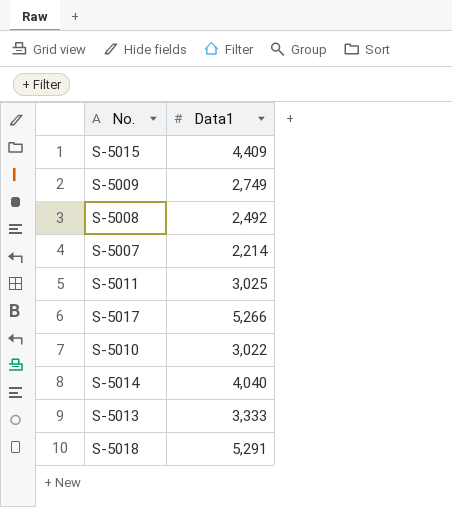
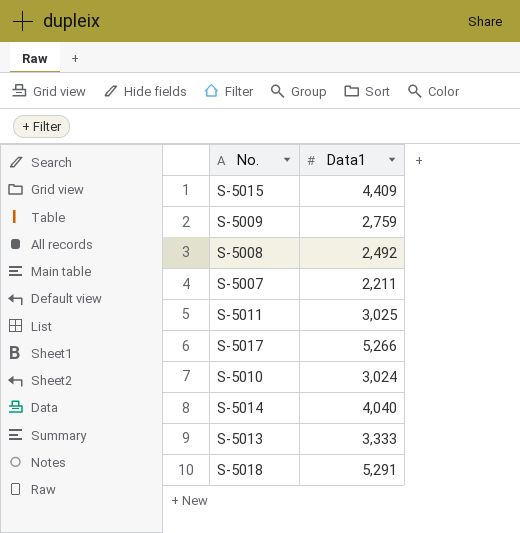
S-5009 | Data1: 2,749 -> 2,759
S-5007 | Data1: 2,214 -> 2,211
S-5010 | Data1: 3,022 -> 3,024

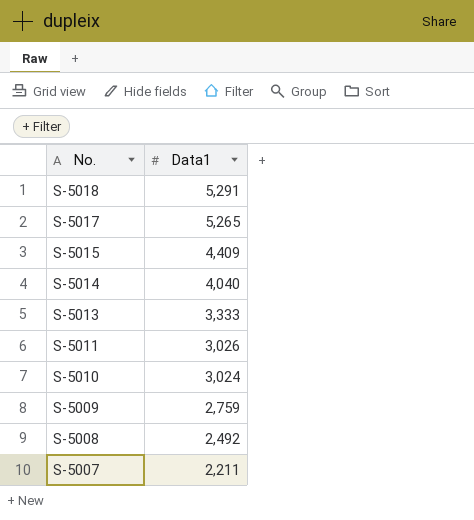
row order: none -> No. descending
S-5017 | Data1: 5,266 -> 5,265
S-5011 | Data1: 3,025 -> 3,026

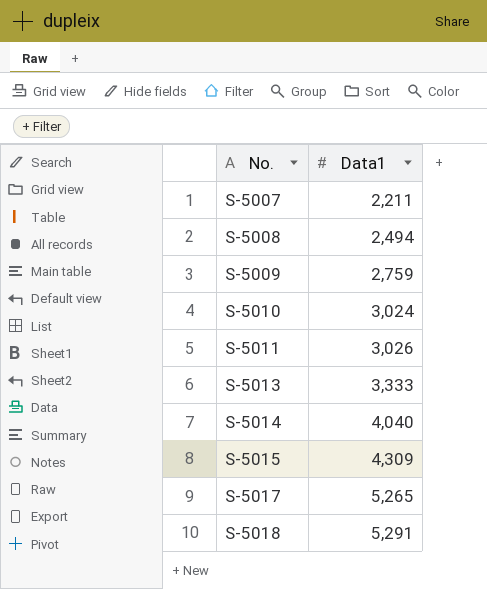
row order: No. descending -> No. ascending
S-5008 | Data1: 2,492 -> 2,494
S-5015 | Data1: 4,409 -> 4,309

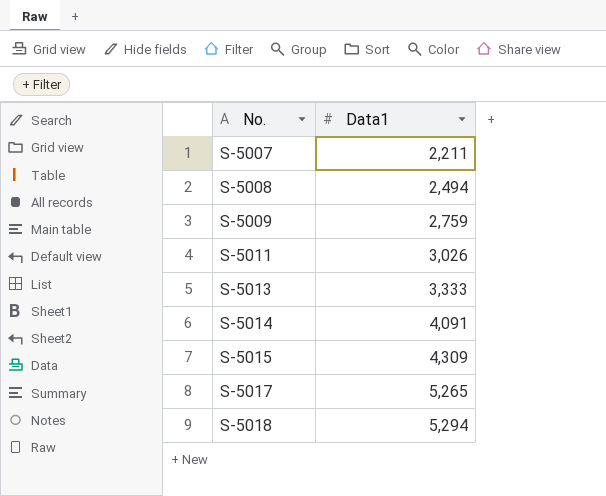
row S-5010: 3,024 -> none
S-5014 | Data1: 4,040 -> 4,091
S-5018 | Data1: 5,291 -> 5,294

